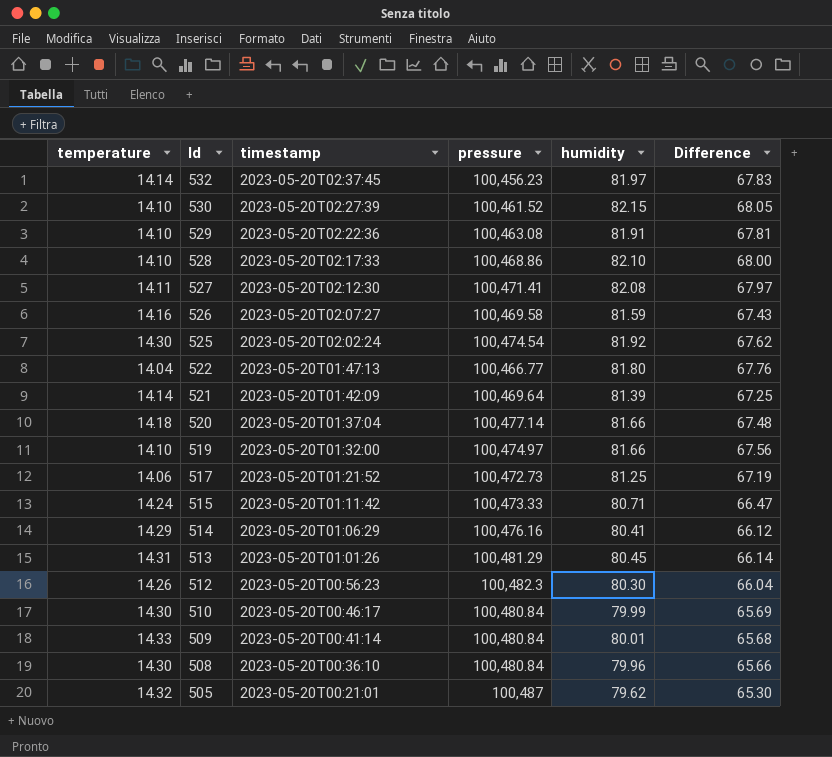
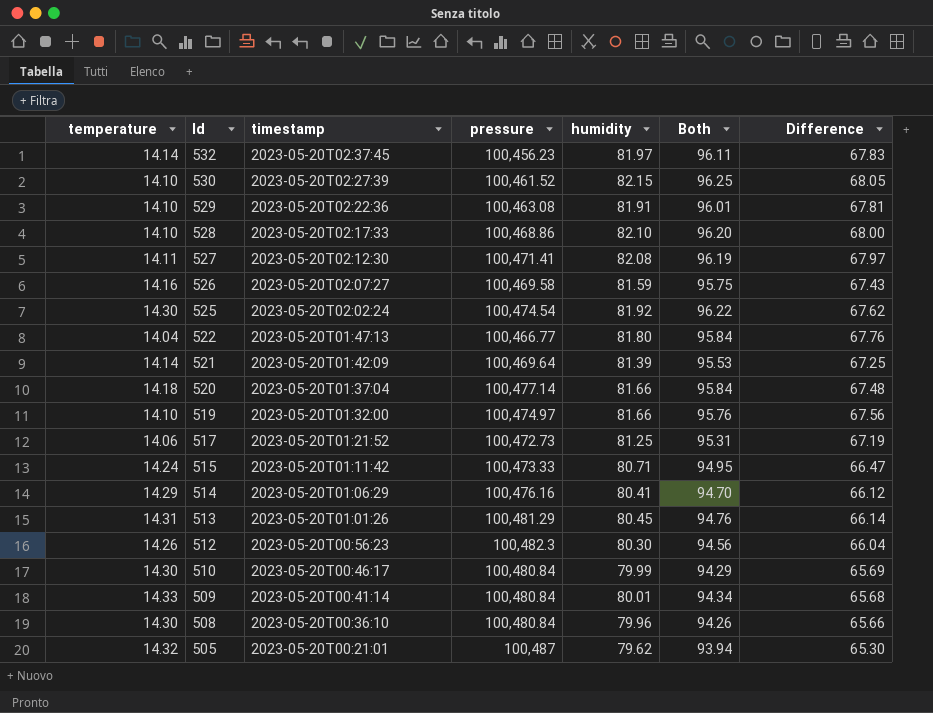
column Both | formula: none -> [temperature] + [humidity]

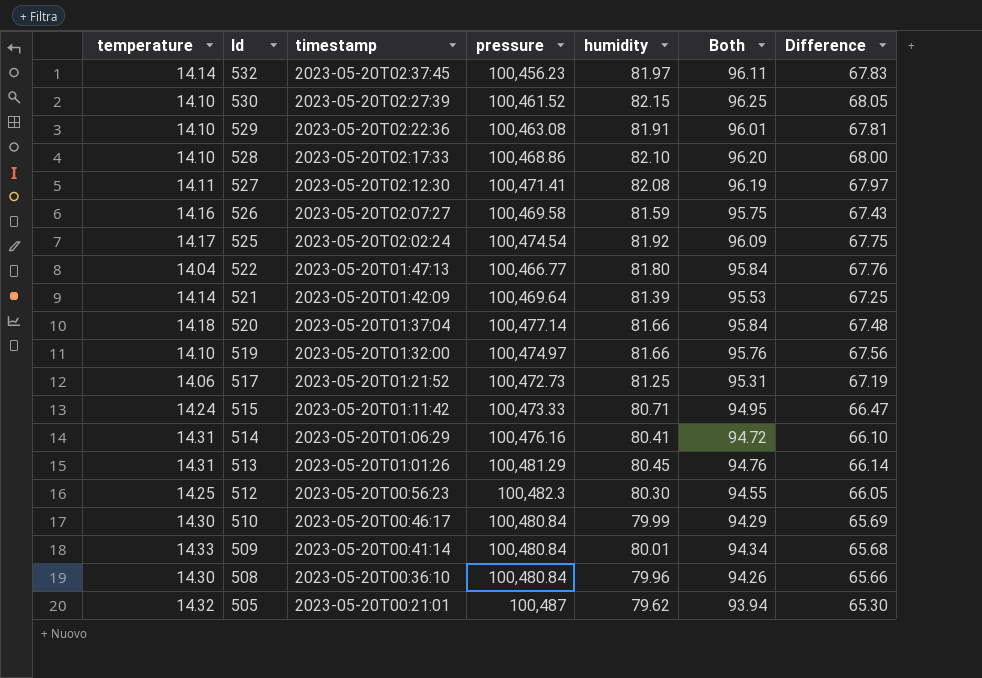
525 | temperature: 14.30 -> 14.17
525 | Both: 96.22 -> 96.09
525 | Difference: 67.62 -> 67.75
514 | temperature: 14.29 -> 14.31
514 | Both: 94.70 -> 94.72
514 | Difference: 66.12 -> 66.10
512 | temperature: 14.26 -> 14.25
512 | Both: 94.56 -> 94.55
512 | Difference: 66.04 -> 66.05

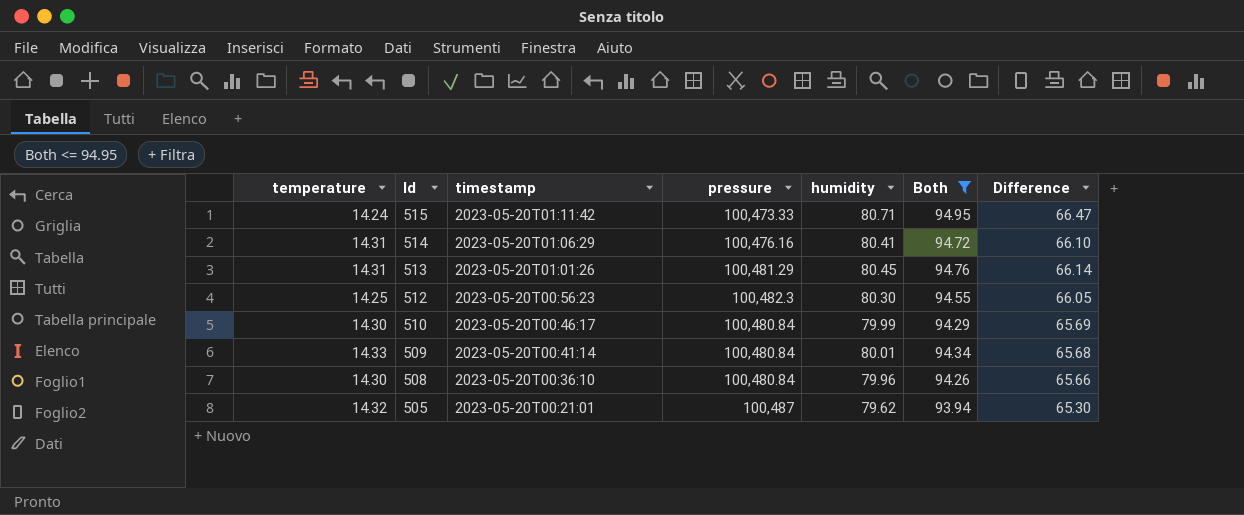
filter: none -> Both <= 94.95

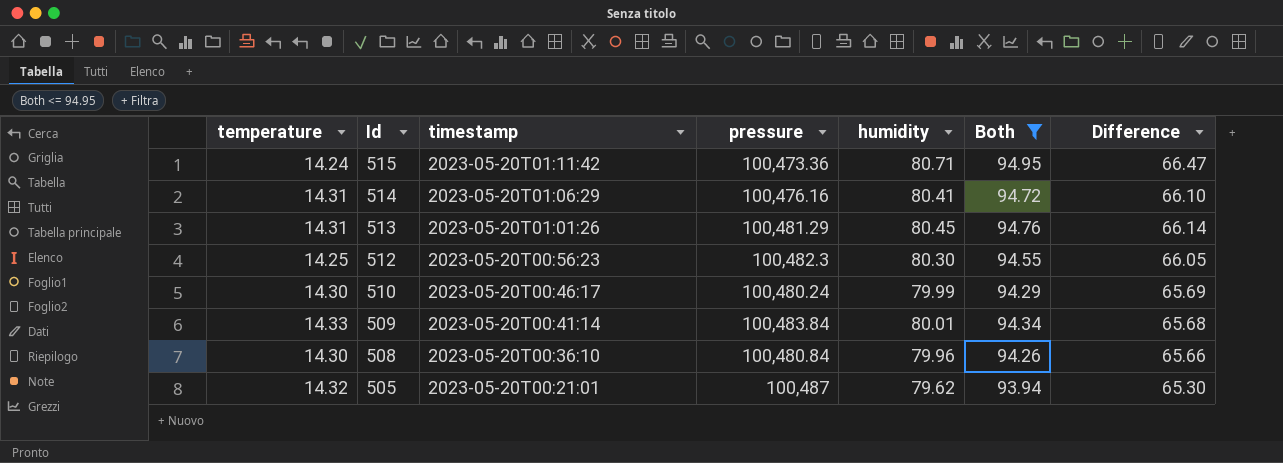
515 | pressure: 100,473.33 -> 100,473.36
510 | pressure: 100,480.84 -> 100,480.24
509 | pressure: 100,480.84 -> 100,483.84

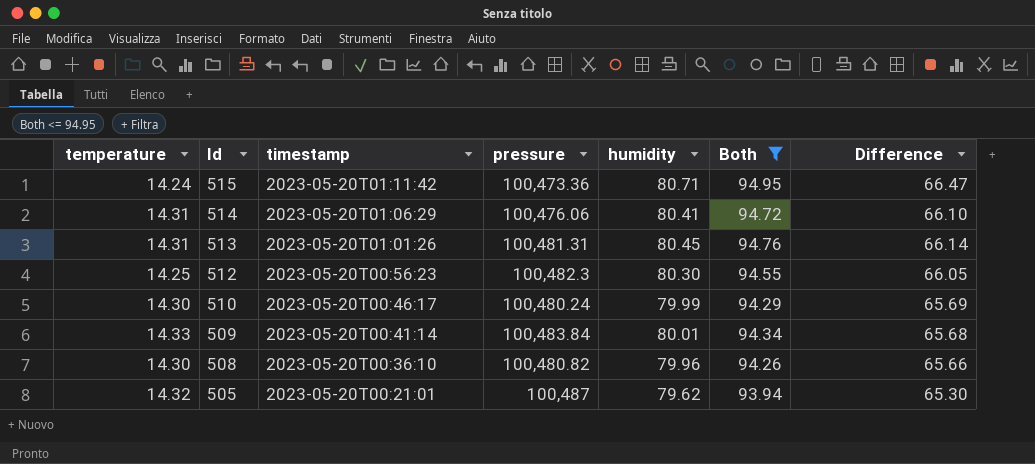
514 | pressure: 100,476.16 -> 100,476.06
513 | pressure: 100,481.29 -> 100,481.31
508 | pressure: 100,480.84 -> 100,480.82

